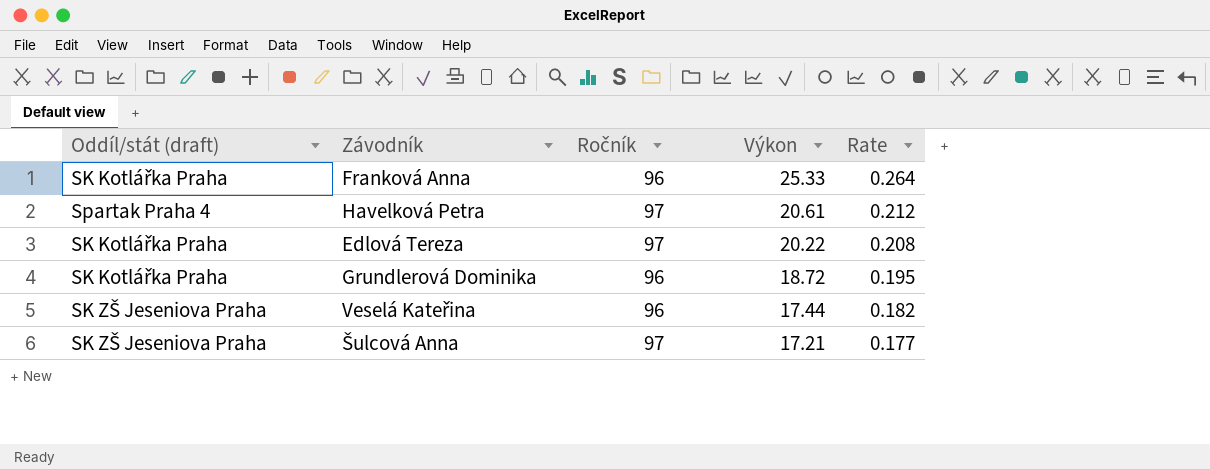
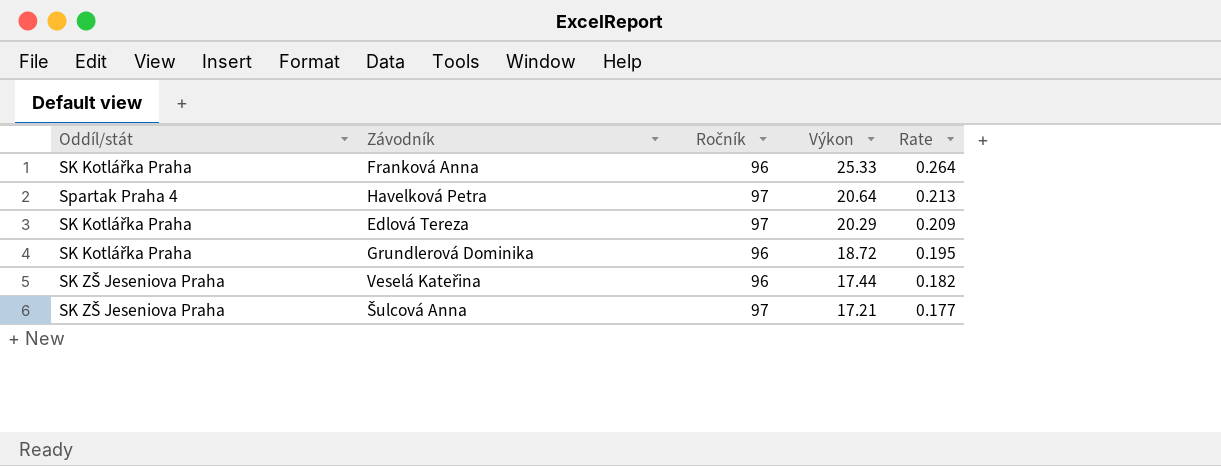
column name: Oddíl/stát (draft) -> Oddíl/stát
Havelková Petra | Výkon: 20.61 -> 20.64
Havelková Petra | Rate: 0.212 -> 0.213
Edlová Tereza | Výkon: 20.22 -> 20.29
Edlová Tereza | Rate: 0.208 -> 0.209

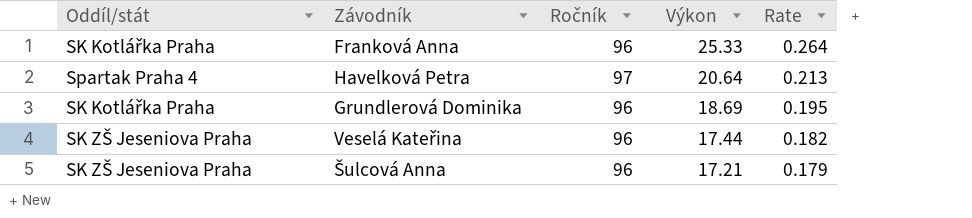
row Edlová Tereza: SK Kotlářka Praha | 97 | 20.29 | 0.209 -> none
Grundlerová Dominika | Výkon: 18.72 -> 18.69
Šulcová Anna | Ročník: 97 -> 96
Šulcová Anna | Rate: 0.177 -> 0.179

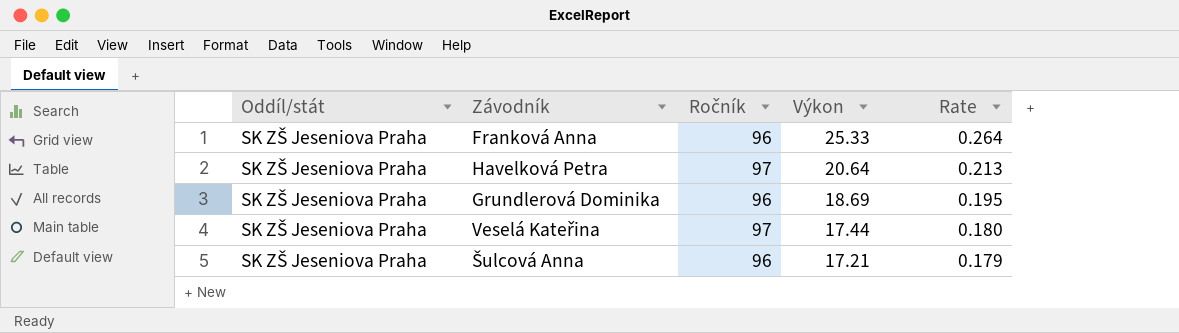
Franková Anna | Oddíl/stát: SK Kotlářka Praha -> SK ZŠ Jeseniova Praha
Havelková Petra | Oddíl/stát: Spartak Praha 4 -> SK ZŠ Jeseniova Praha
Grundlerová Dominika | Oddíl/stát: SK Kotlářka Praha -> SK ZŠ Jeseniova Praha
Veselá Kateřina | Ročník: 96 -> 97
Veselá Kateřina | Rate: 0.182 -> 0.180

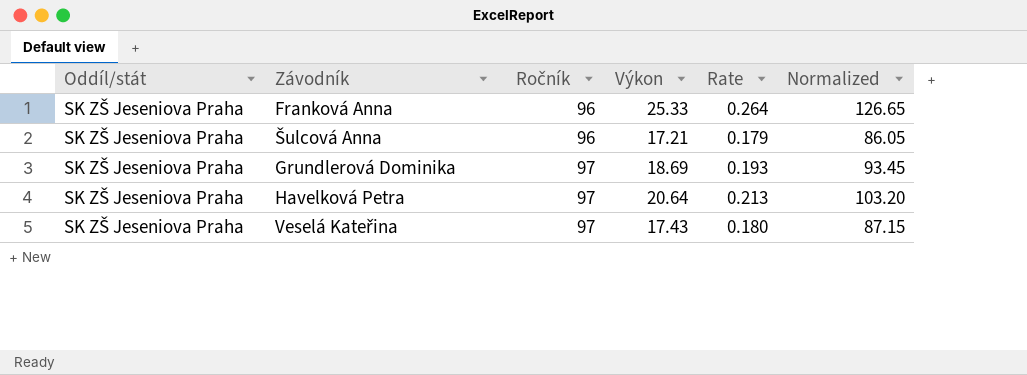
row order: Výkon descending -> Ročník ascending
column Normalized | formula: none -> [Výkon] * 5
Grundlerová Dominika | Ročník: 96 -> 97
Grundlerová Dominika | Rate: 0.195 -> 0.193
Veselá Kateřina | Výkon: 17.44 -> 17.43

